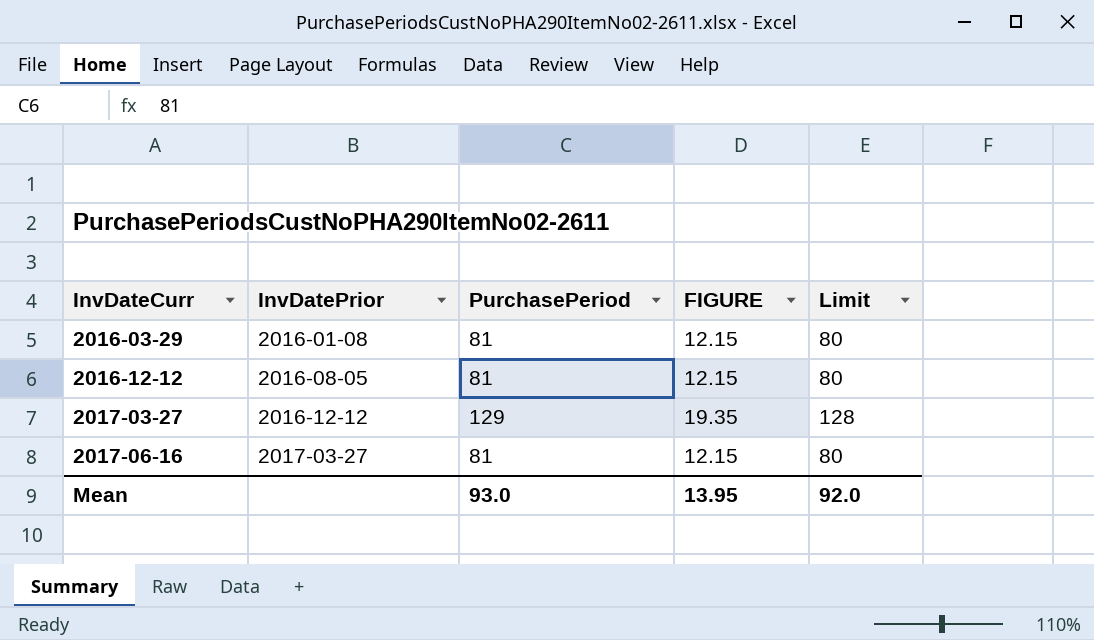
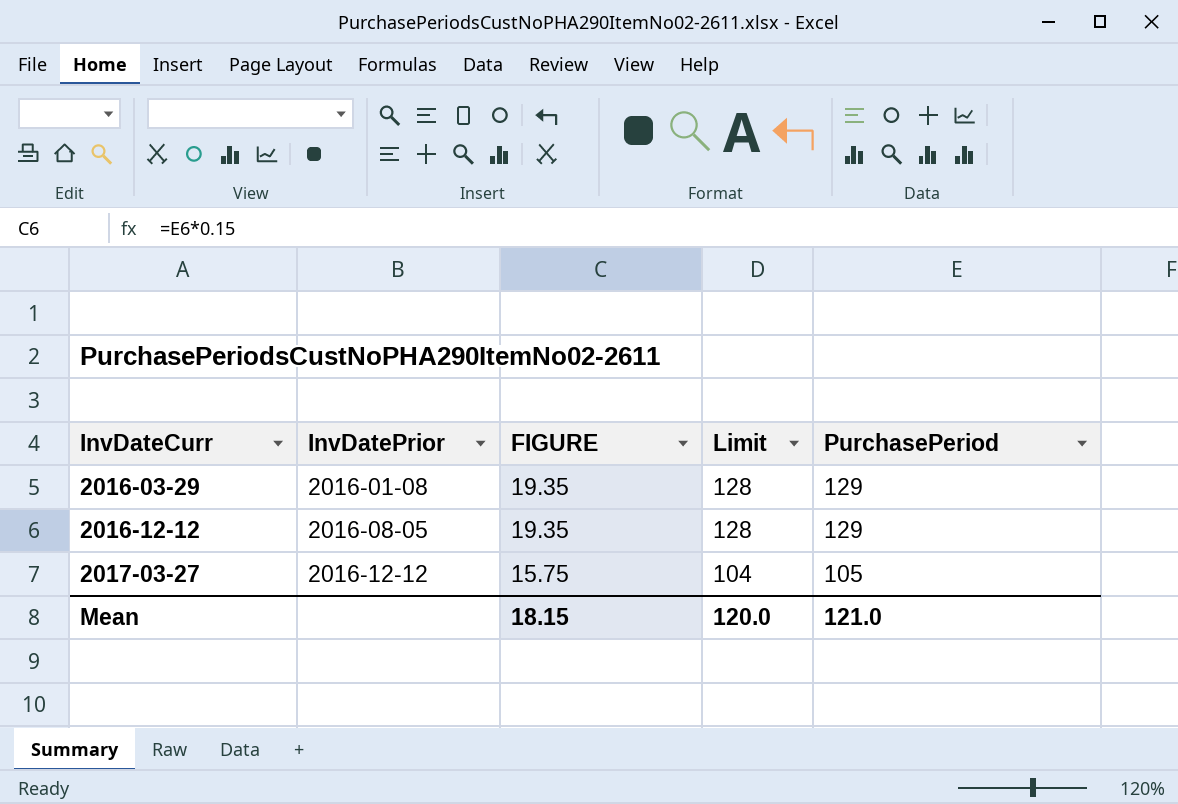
column PurchasePeriod | position: 3 -> 5
row 2017-06-16: 2017-03-27 | 81 | 12.15 | 80 -> none
2016-03-29 | FIGURE: 12.15 -> 19.35
2016-03-29 | Limit: 80 -> 128
2016-03-29 | PurchasePeriod: 81 -> 129
2016-12-12 | FIGURE: 12.15 -> 19.35
2016-12-12 | Limit: 80 -> 128
2016-12-12 | PurchasePeriod: 81 -> 129
2017-03-27 | FIGURE: 19.35 -> 15.75
2017-03-27 | Limit: 128 -> 104
2017-03-27 | PurchasePeriod: 129 -> 105
Mean | FIGURE: 13.95 -> 18.15
Mean | Limit: 92.0 -> 120.0
Mean | PurchasePeriod: 93.0 -> 121.0

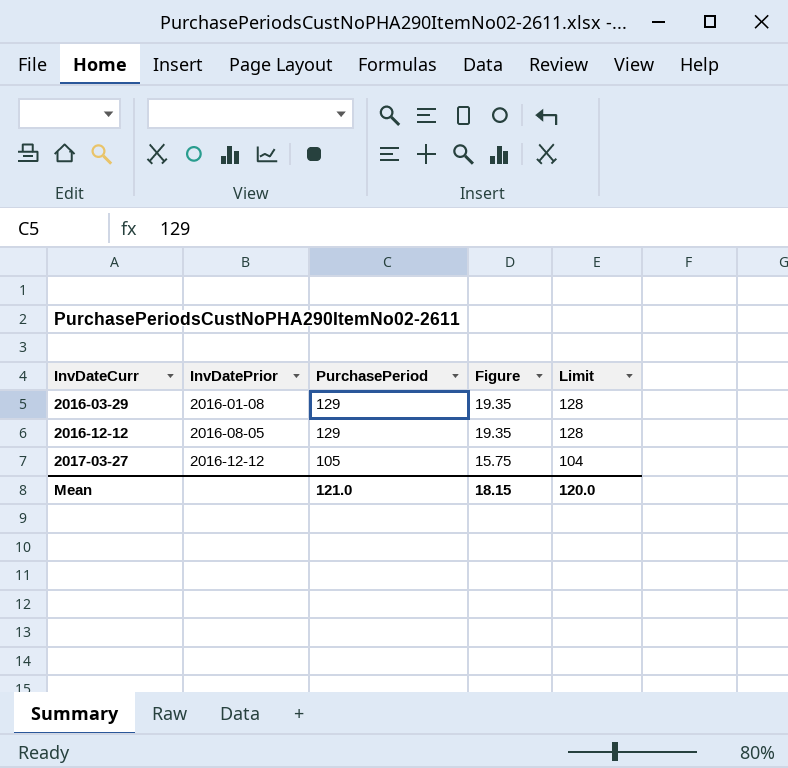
column PurchasePeriod | position: 5 -> 3
column name: FIGURE -> Figure

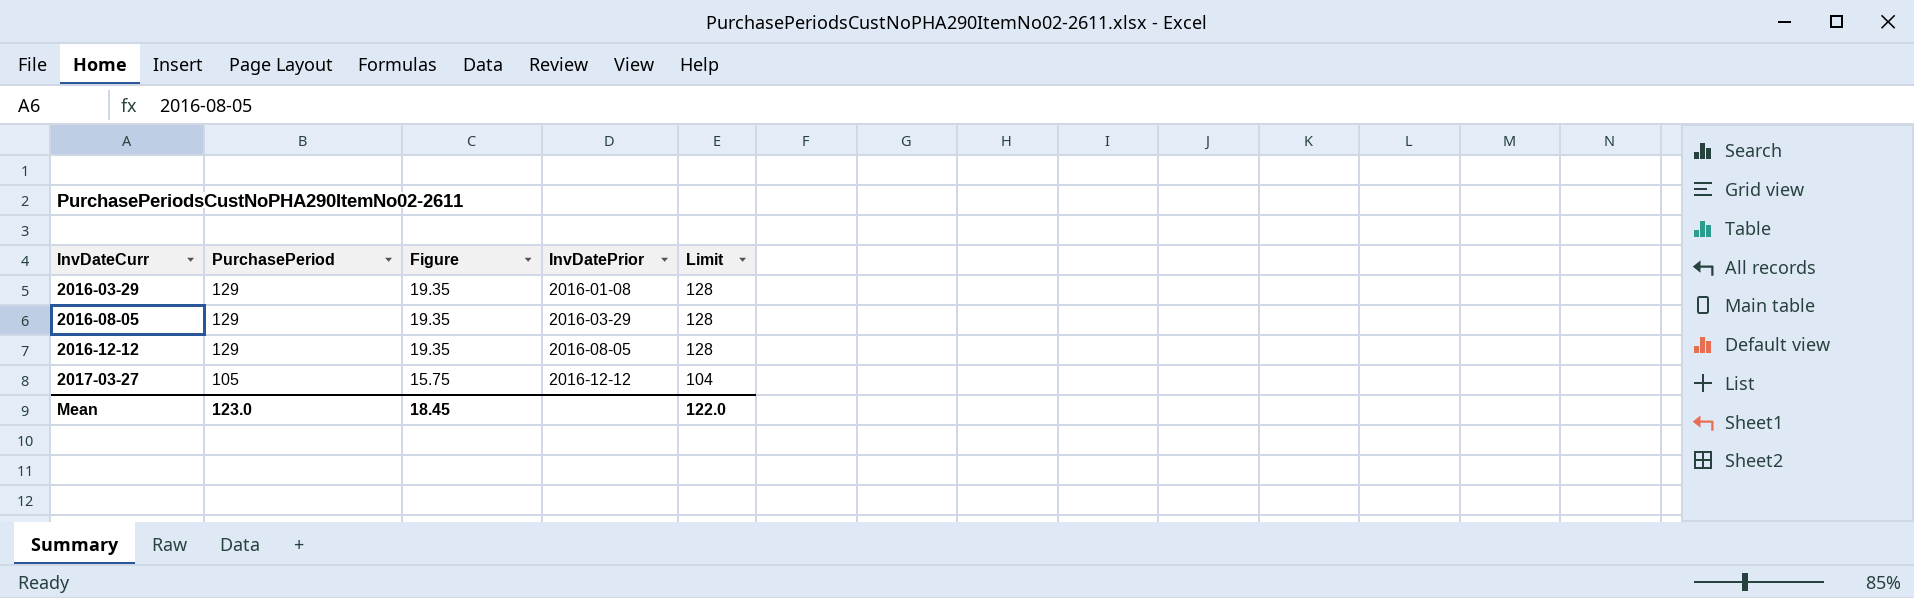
column InvDatePrior | position: 2 -> 4
row 2016-08-05: none -> 129 | 19.35 | 2016-03-29 | 128
Mean | PurchasePeriod: 121.0 -> 123.0
Mean | Figure: 18.15 -> 18.45
Mean | Limit: 120.0 -> 122.0

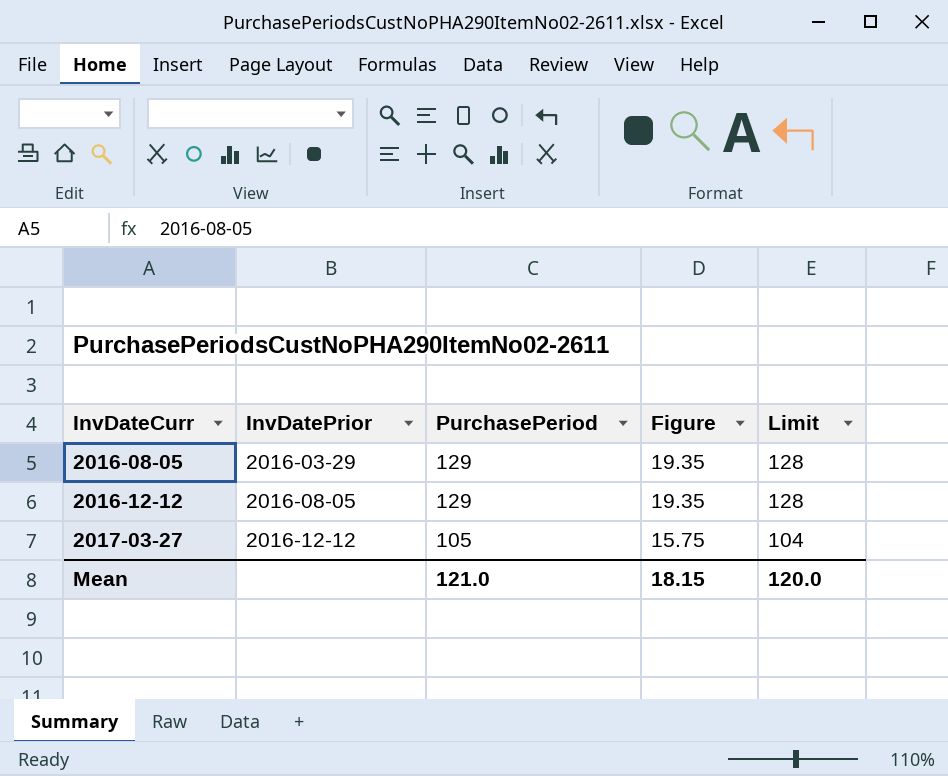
column InvDatePrior | position: 4 -> 2
row 2016-03-29: 129 | 19.35 | 2016-01-08 | 128 -> none
Mean | PurchasePeriod: 123.0 -> 121.0
Mean | Figure: 18.45 -> 18.15
Mean | Limit: 122.0 -> 120.0

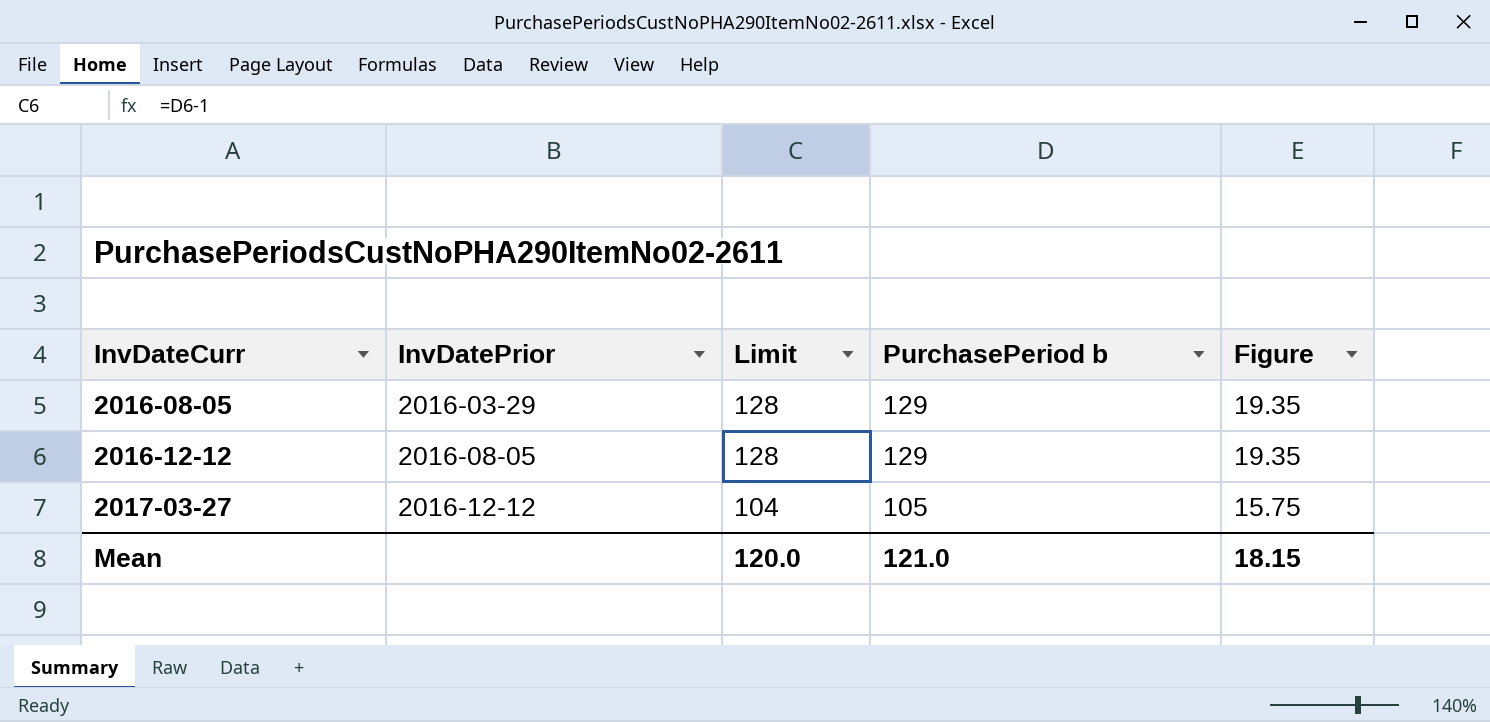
column Limit | position: 5 -> 3
column name: PurchasePeriod -> PurchasePeriod b

